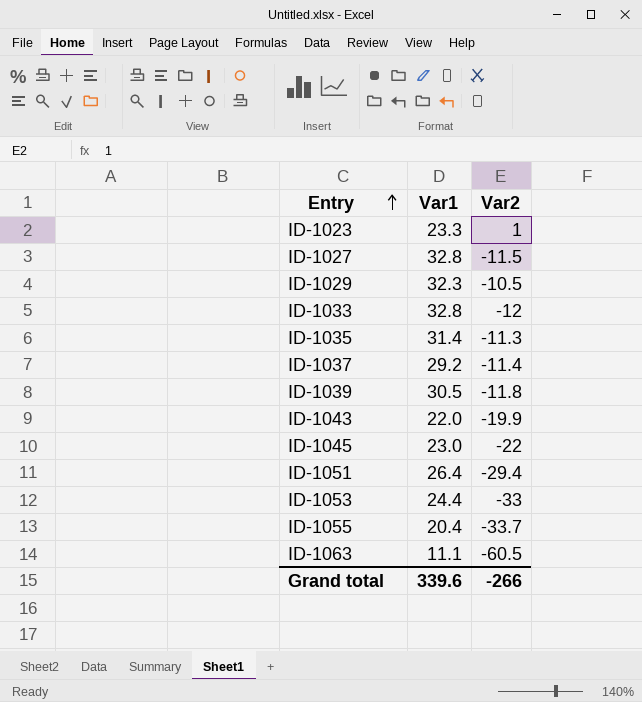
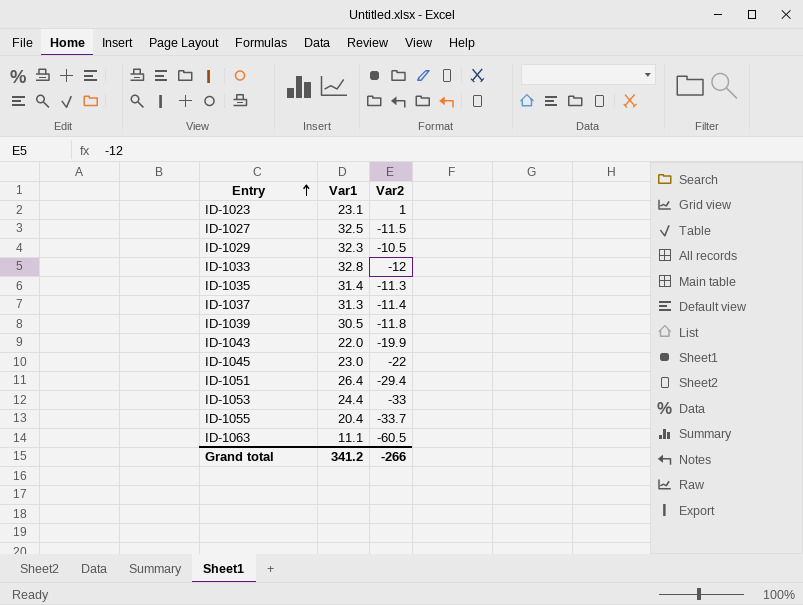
ID-1023 | Var1: 23.3 -> 23.1
ID-1027 | Var1: 32.8 -> 32.5
ID-1037 | Var1: 29.2 -> 31.3
Grand total | Var1: 339.6 -> 341.2

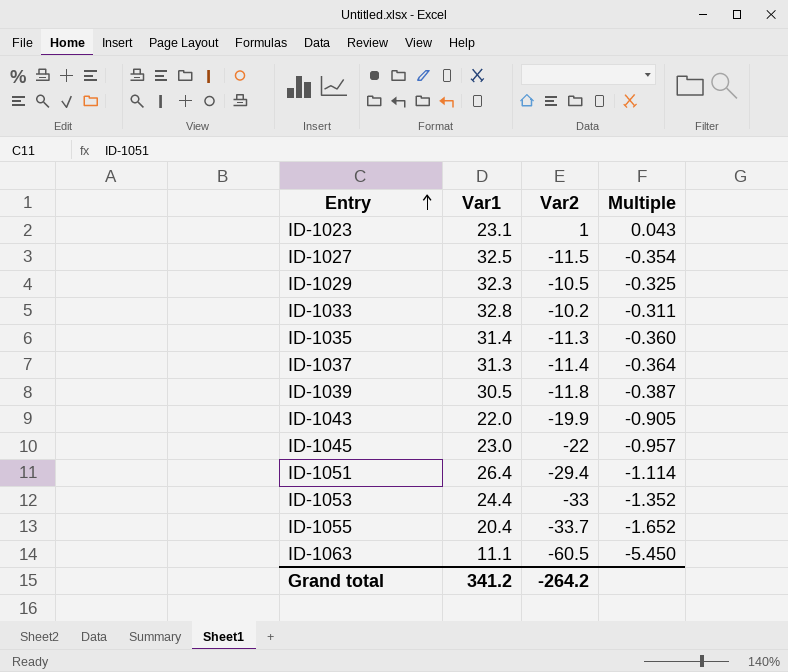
column Multiple | formula: none -> [Var2] / [Var1]
ID-1033 | Var2: -12 -> -10.2
Grand total | Var2: -266 -> -264.2

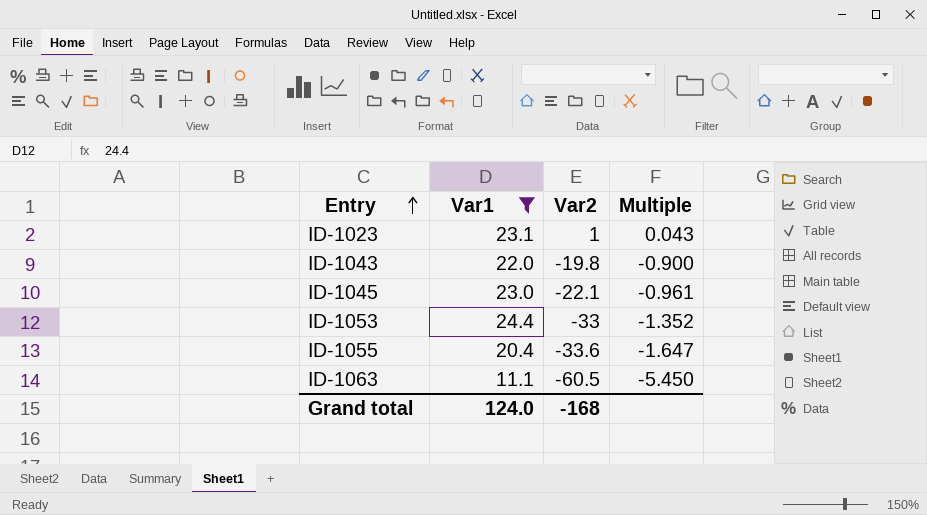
filter: none -> Var1 <= 24.4
ID-1043 | Var2: -19.9 -> -19.8
ID-1043 | Multiple: -0.905 -> -0.900
ID-1045 | Var2: -22 -> -22.1
ID-1045 | Multiple: -0.957 -> -0.961
ID-1055 | Var2: -33.7 -> -33.6
ID-1055 | Multiple: -1.652 -> -1.647
Grand total | Var1: 341.2 -> 124.0
Grand total | Var2: -264.2 -> -168

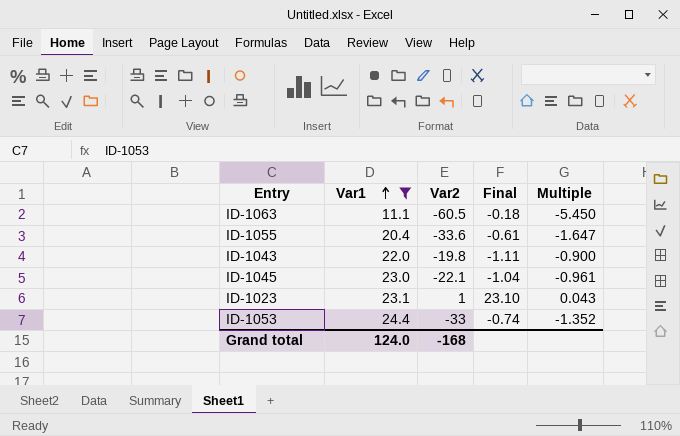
row order: Entry ascending -> Var1 ascending
column Final | formula: none -> [Var1] / [Var2]

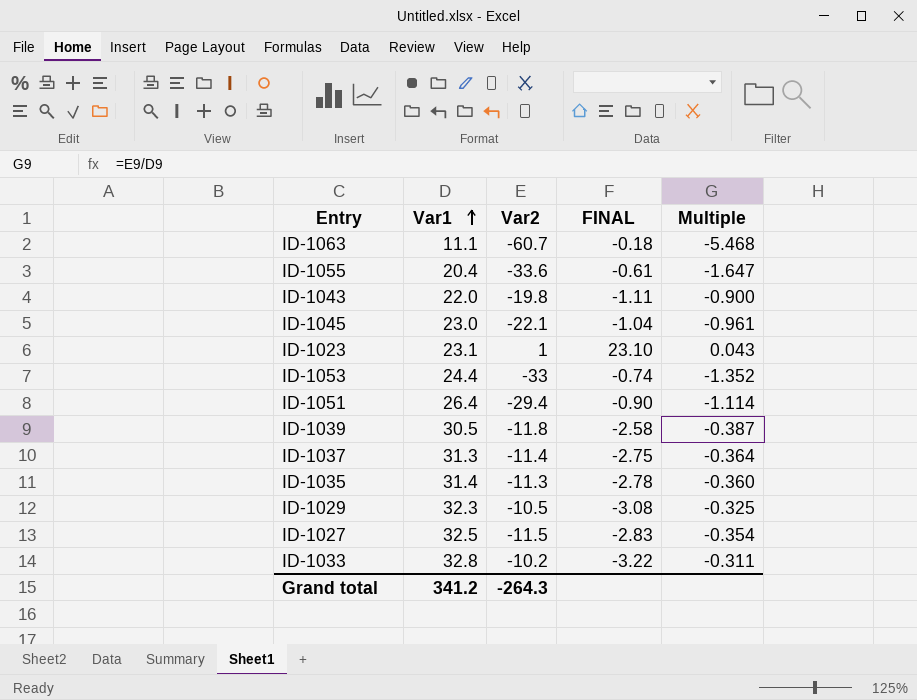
filter: Var1 <= 24.4 -> none
column name: Final -> FINAL
ID-1063 | Var2: -60.5 -> -60.7
ID-1063 | Multiple: -5.450 -> -5.468
Grand total | Var1: 124.0 -> 341.2
Grand total | Var2: -168 -> -264.3

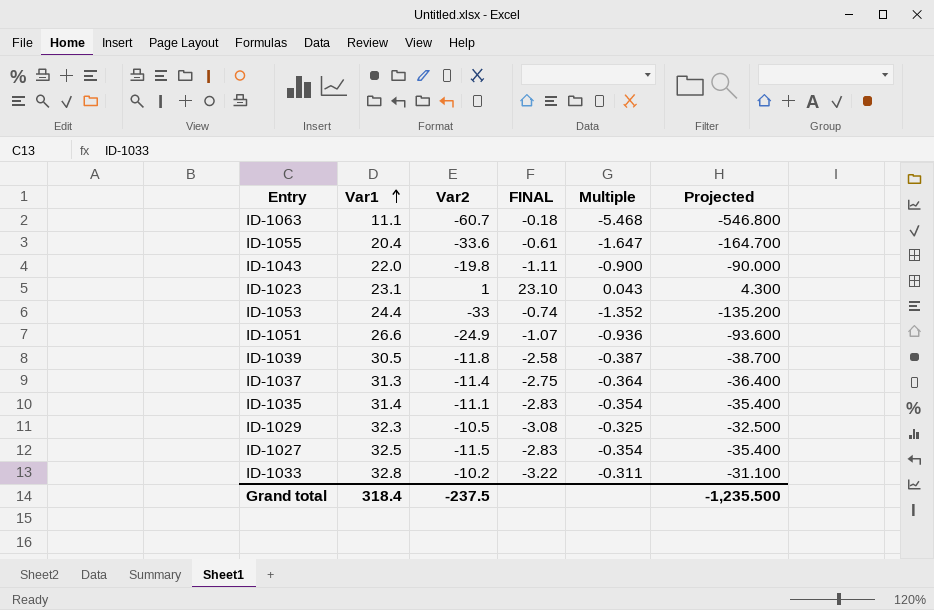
column Projected | formula: none -> [Multiple] * 100
row ID-1045: 23.0 | -22.1 | -1.04 | -0.961 -> none
ID-1051 | Var1: 26.4 -> 26.6
ID-1051 | Var2: -29.4 -> -24.9
ID-1051 | FINAL: -0.90 -> -1.07
ID-1051 | Multiple: -1.114 -> -0.936
ID-1035 | Var2: -11.3 -> -11.1
ID-1035 | FINAL: -2.78 -> -2.83
ID-1035 | Multiple: -0.360 -> -0.354
Grand total | Var1: 341.2 -> 318.4
Grand total | Var2: -264.3 -> -237.5

